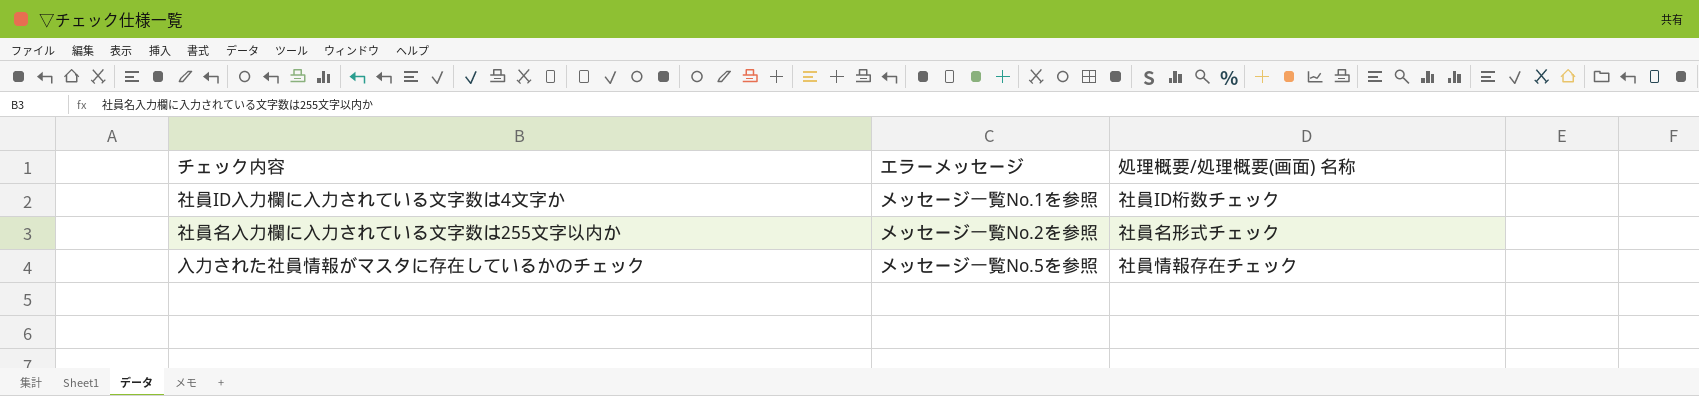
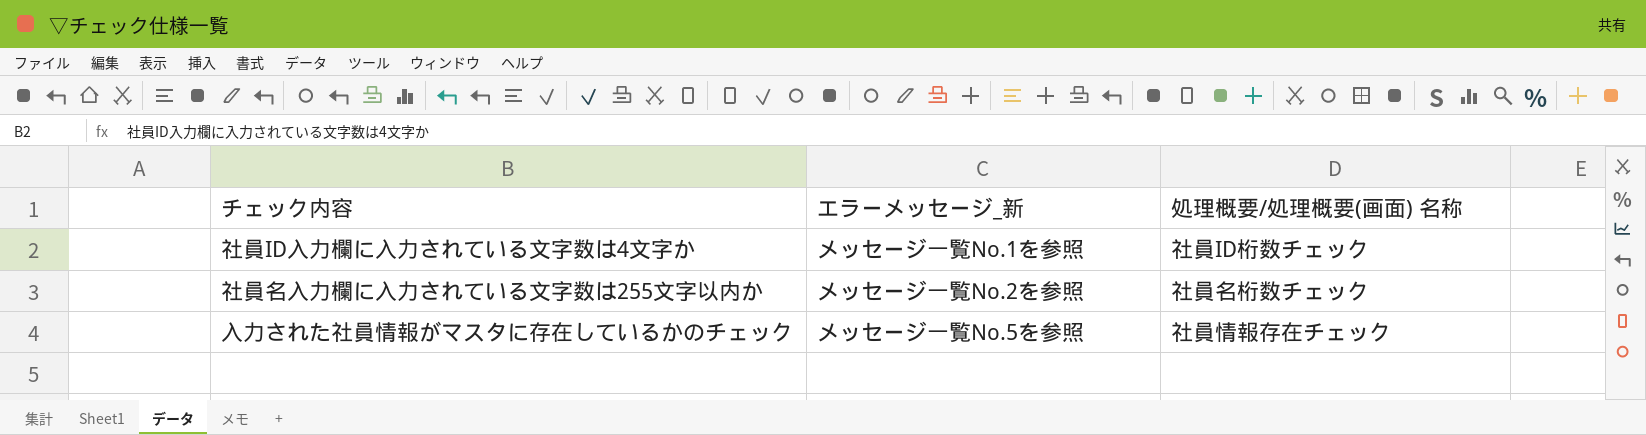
column name: エラーメッセージ -> エラーメッセージ_新
社員名入力欄に入力されている文字数は255文字以内か | 処理概要/処理概要(画面) 名称: 社員名形式チェック -> 社員名桁数チェック

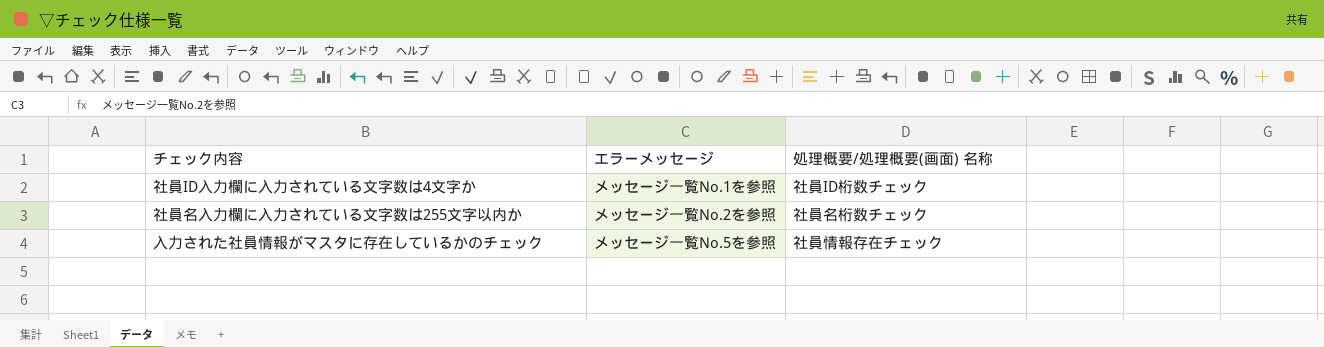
column name: エラーメッセージ_新 -> エラーメッセージ

